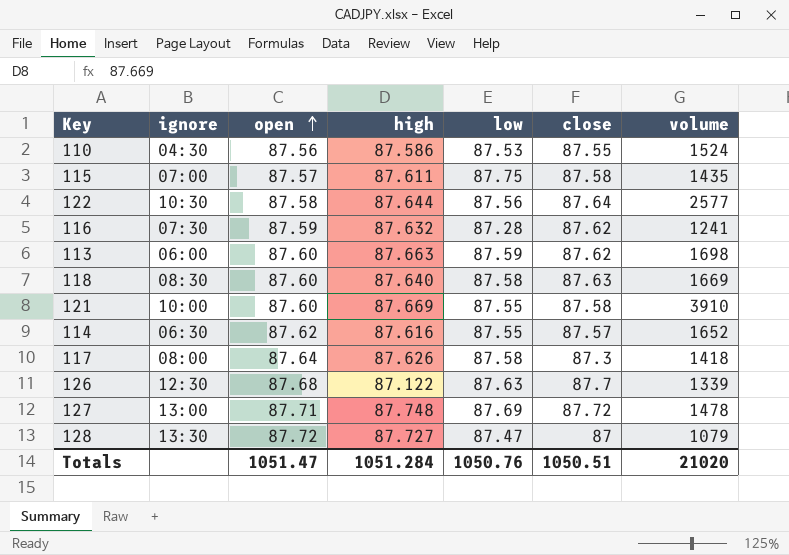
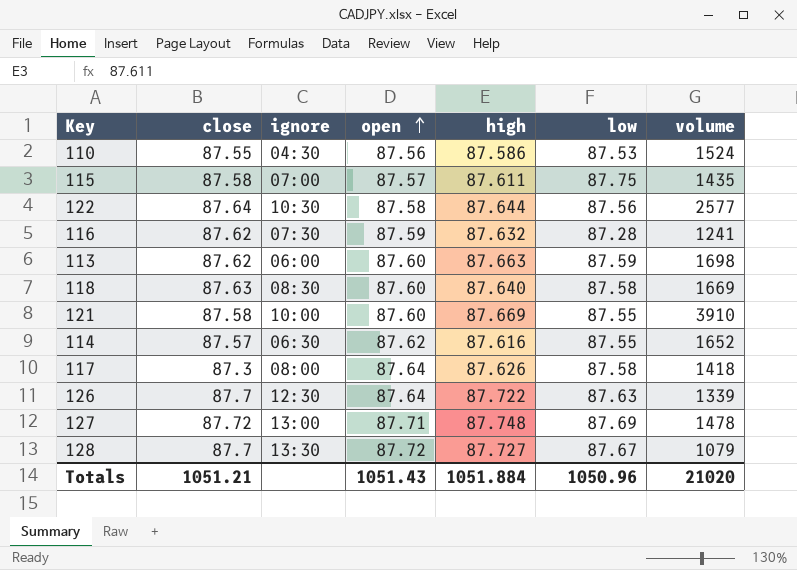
column close | position: 6 -> 2
126 | open: 87.68 -> 87.64
126 | high: 87.122 -> 87.722
128 | close: 87 -> 87.7
128 | low: 87.47 -> 87.67
Totals | close: 1050.51 -> 1051.21
Totals | open: 1051.47 -> 1051.43
Totals | high: 1051.284 -> 1051.884
Totals | low: 1050.76 -> 1050.96

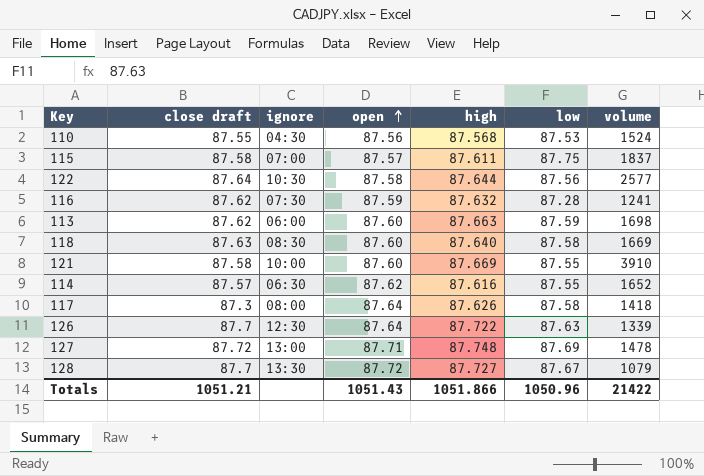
column name: close -> close draft
110 | high: 87.586 -> 87.568
115 | volume: 1435 -> 1837
Totals | high: 1051.884 -> 1051.866
Totals | volume: 21020 -> 21422

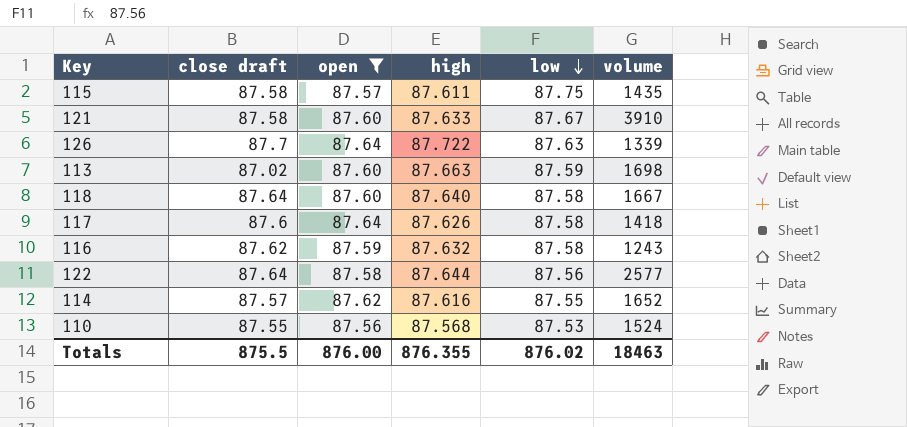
filter: none -> open <= 87.64
row order: open ascending -> low descending
column ignore | position: 3 -> none
115 | volume: 1837 -> 1435
121 | high: 87.669 -> 87.633
121 | low: 87.55 -> 87.67
113 | close draft: 87.62 -> 87.02
118 | close draft: 87.63 -> 87.64
118 | volume: 1669 -> 1667
117 | close draft: 87.3 -> 87.6
116 | low: 87.28 -> 87.58
116 | volume: 1241 -> 1243
Totals | close draft: 1051.21 -> 875.5
Totals | open: 1051.43 -> 876.00
Totals | high: 1051.866 -> 876.355
Totals | low: 1050.96 -> 876.02
Totals | volume: 21422 -> 18463

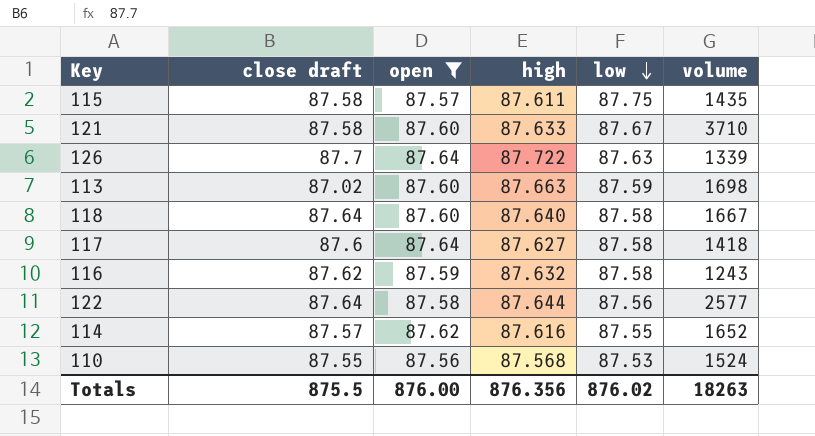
121 | volume: 3910 -> 3710
117 | high: 87.626 -> 87.627
Totals | high: 876.355 -> 876.356
Totals | volume: 18463 -> 18263

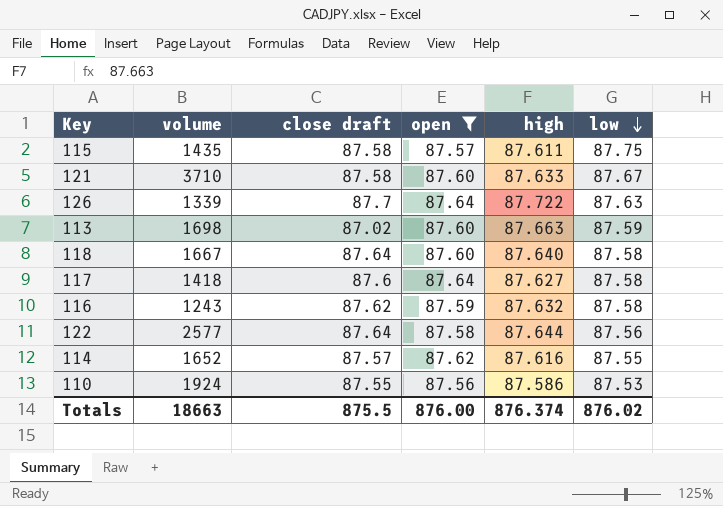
column volume | position: 6 -> 2
110 | volume: 1524 -> 1924
110 | high: 87.568 -> 87.586
Totals | volume: 18263 -> 18663
Totals | high: 876.356 -> 876.374

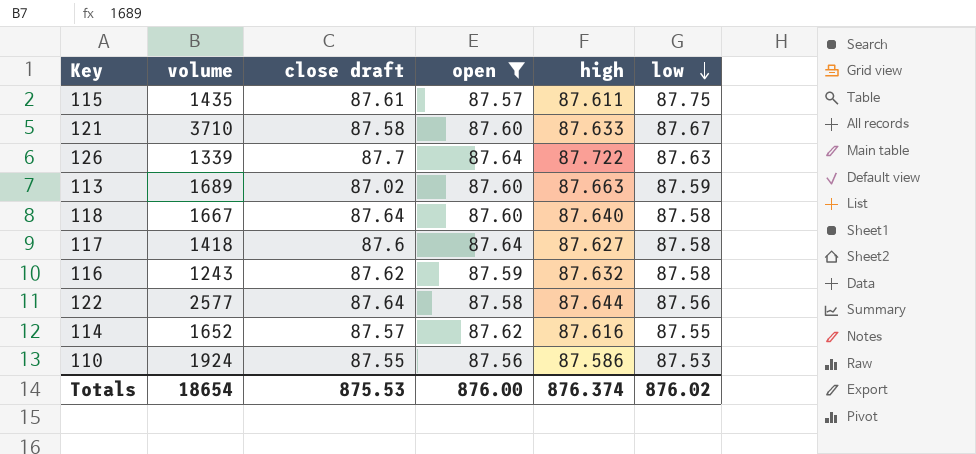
115 | close draft: 87.58 -> 87.61
113 | volume: 1698 -> 1689
Totals | volume: 18663 -> 18654
Totals | close draft: 875.5 -> 875.53

